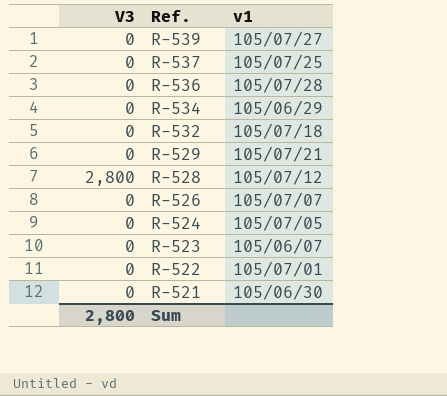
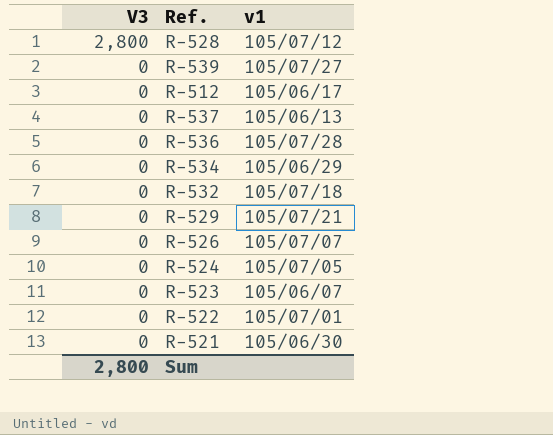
row order: Ref. descending -> V3 descending
row R-512: none -> 0 | 105/06/17
R-537 | v1: 105/07/25 -> 105/06/13

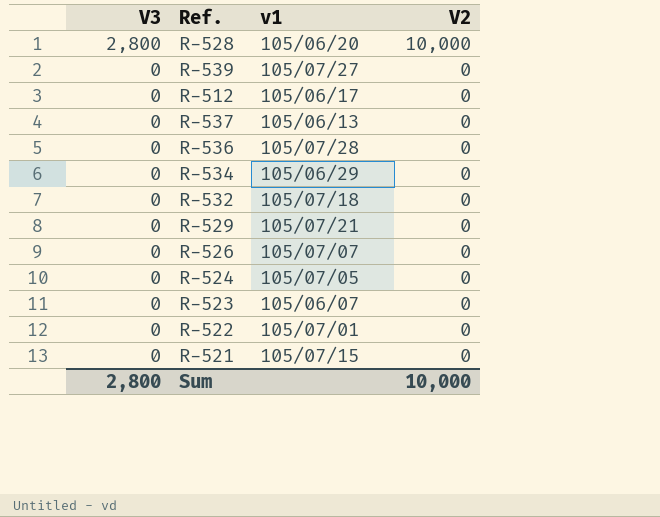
column V2 | position: none -> 4
R-528 | v1: 105/07/12 -> 105/06/20
R-521 | v1: 105/06/30 -> 105/07/15

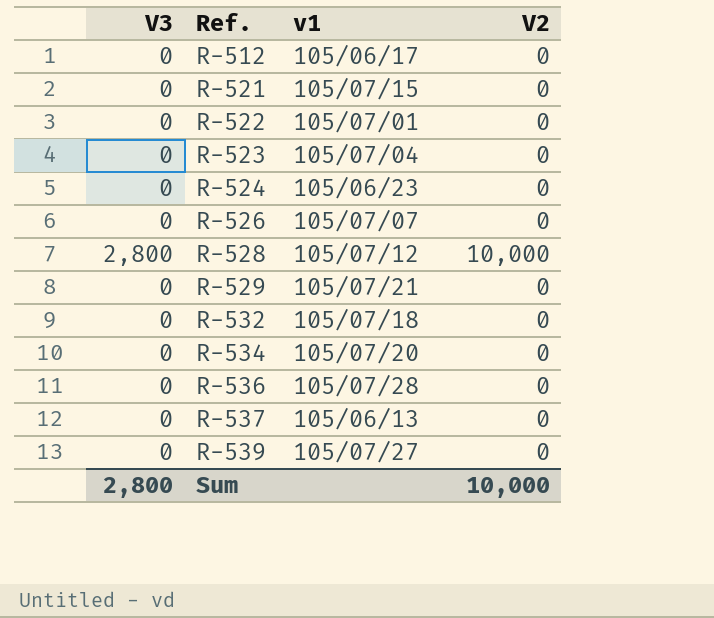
row order: V3 descending -> Ref. ascending
R-523 | v1: 105/06/07 -> 105/07/04
R-524 | v1: 105/07/05 -> 105/06/23
R-528 | v1: 105/06/20 -> 105/07/12
R-534 | v1: 105/06/29 -> 105/07/20

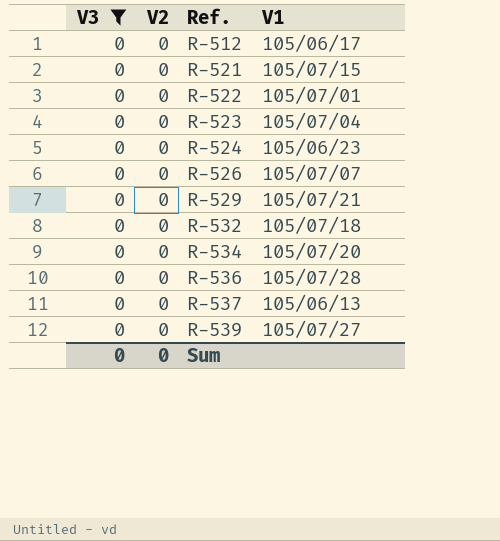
filter: none -> V3 = 0
column V2 | position: 4 -> 2
column name: v1 -> V1
Sum | V3: 2,800 -> 0
Sum | V2: 10,000 -> 0

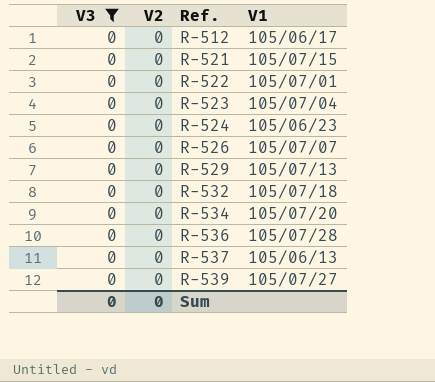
R-529 | V1: 105/07/21 -> 105/07/13

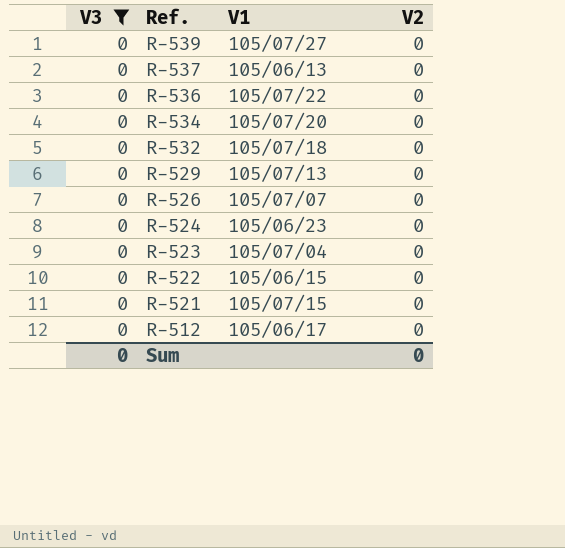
row order: Ref. ascending -> Ref. descending
column V2 | position: 2 -> 4
R-536 | V1: 105/07/28 -> 105/07/22
R-522 | V1: 105/07/01 -> 105/06/15

